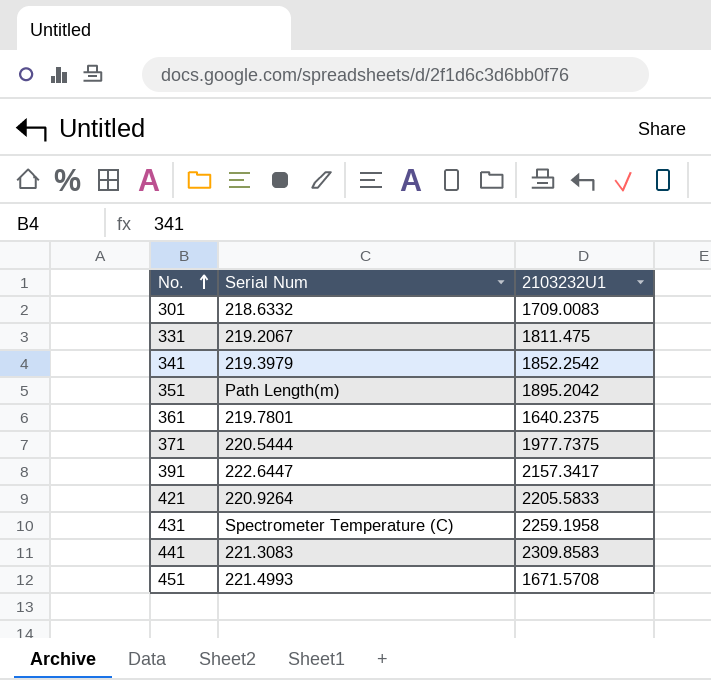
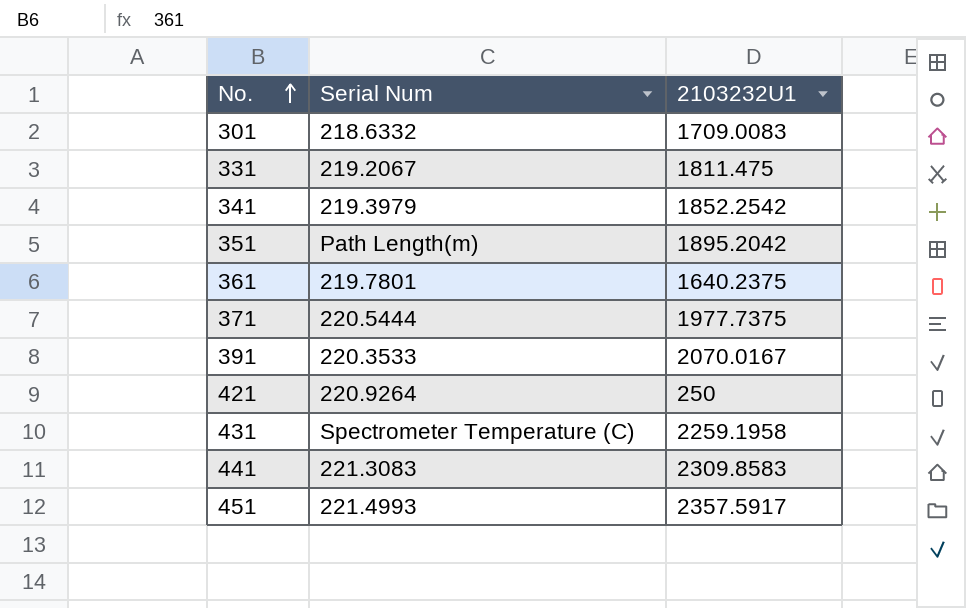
391 | Serial Num: 222.6447 -> 220.3533
391 | 2103232U1: 2157.3417 -> 2070.0167
421 | 2103232U1: 2205.5833 -> 250
451 | 2103232U1: 1671.5708 -> 2357.5917

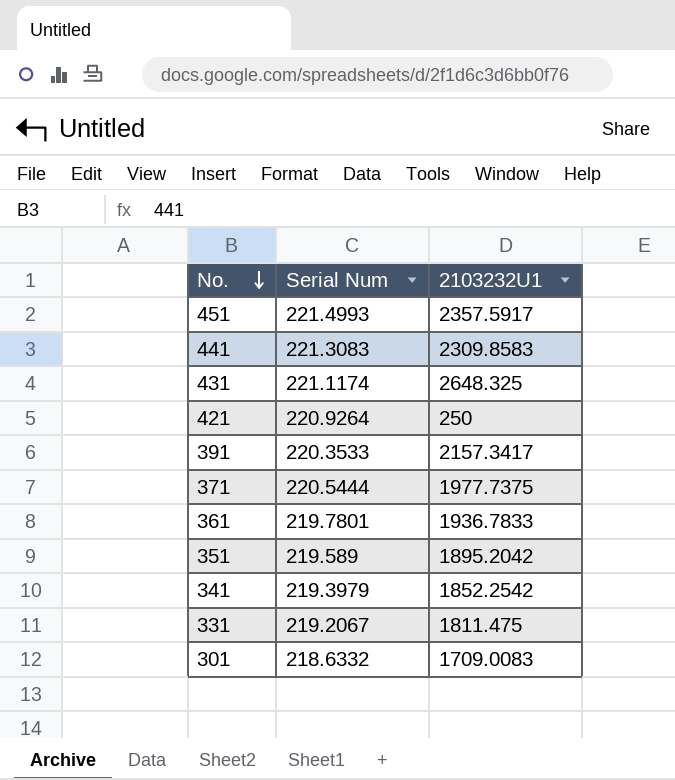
row order: No. ascending -> No. descending
431 | Serial Num: Spectrometer Temperature (C) -> 221.1174
431 | 2103232U1: 2259.1958 -> 2648.325
391 | 2103232U1: 2070.0167 -> 2157.3417
361 | 2103232U1: 1640.2375 -> 1936.7833
351 | Serial Num: Path Length(m) -> 219.589

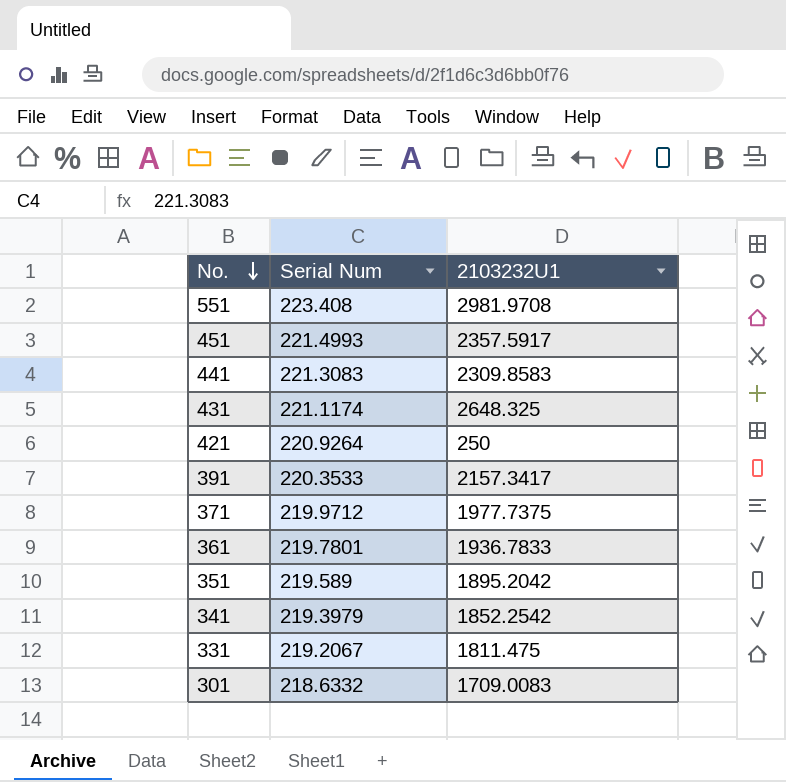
row 551: none -> 223.408 | 2981.9708
371 | Serial Num: 220.5444 -> 219.9712

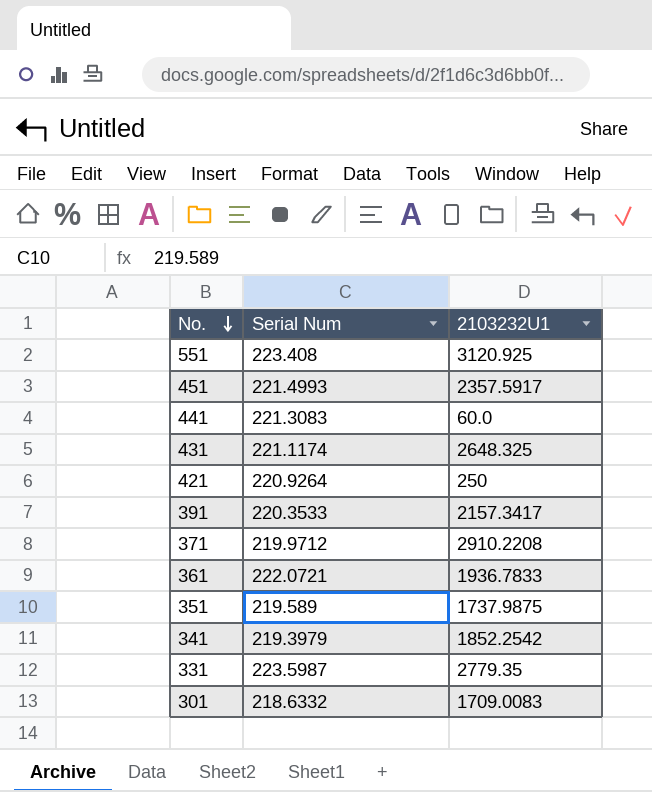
551 | 2103232U1: 2981.9708 -> 3120.925
441 | 2103232U1: 2309.8583 -> 60.0
371 | 2103232U1: 1977.7375 -> 2910.2208
361 | Serial Num: 219.7801 -> 222.0721
351 | 2103232U1: 1895.2042 -> 1737.9875
331 | Serial Num: 219.2067 -> 223.5987
331 | 2103232U1: 1811.475 -> 2779.35

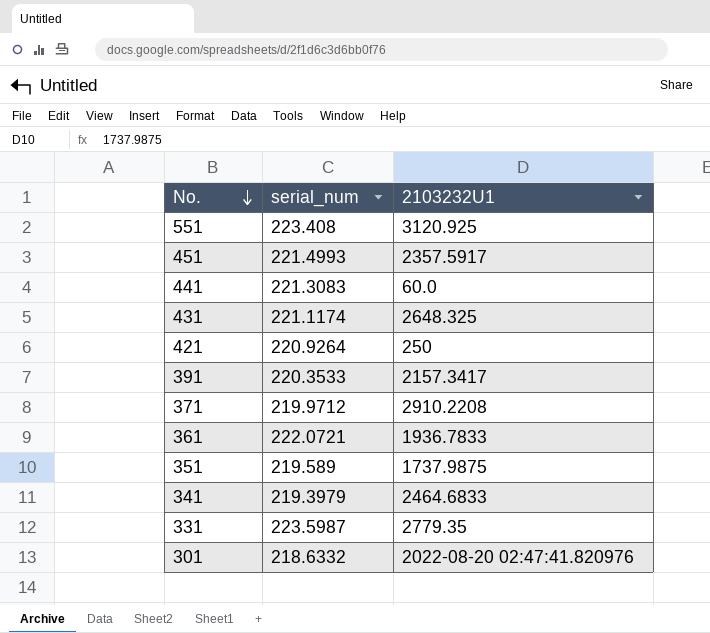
column name: Serial Num -> serial_num
341 | 2103232U1: 1852.2542 -> 2464.6833
301 | 2103232U1: 1709.0083 -> 2022-08-20 02:47:41.820976

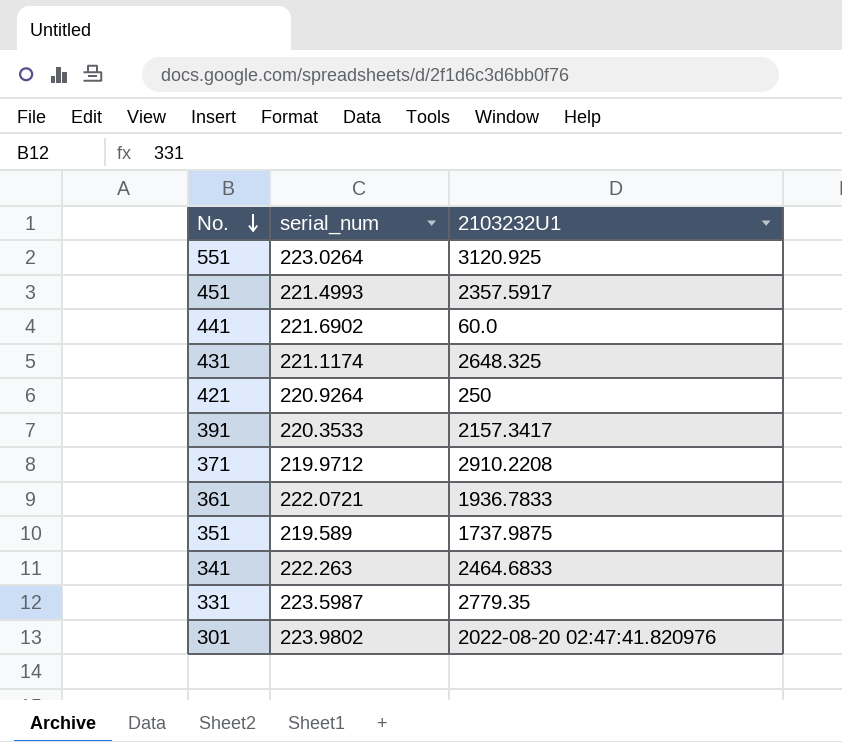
551 | serial_num: 223.408 -> 223.0264
441 | serial_num: 221.3083 -> 221.6902
341 | serial_num: 219.3979 -> 222.263
301 | serial_num: 218.6332 -> 223.9802

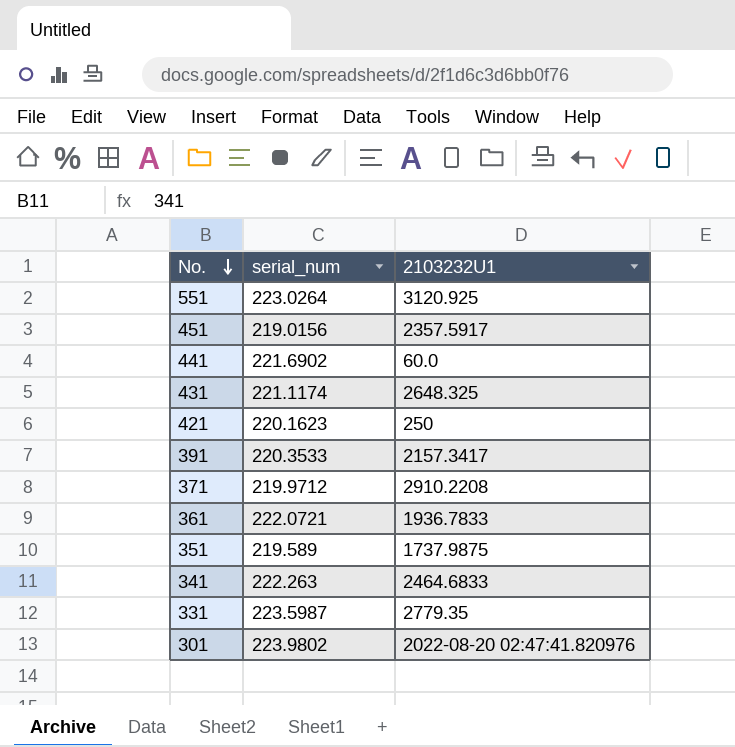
451 | serial_num: 221.4993 -> 219.0156
421 | serial_num: 220.9264 -> 220.1623

